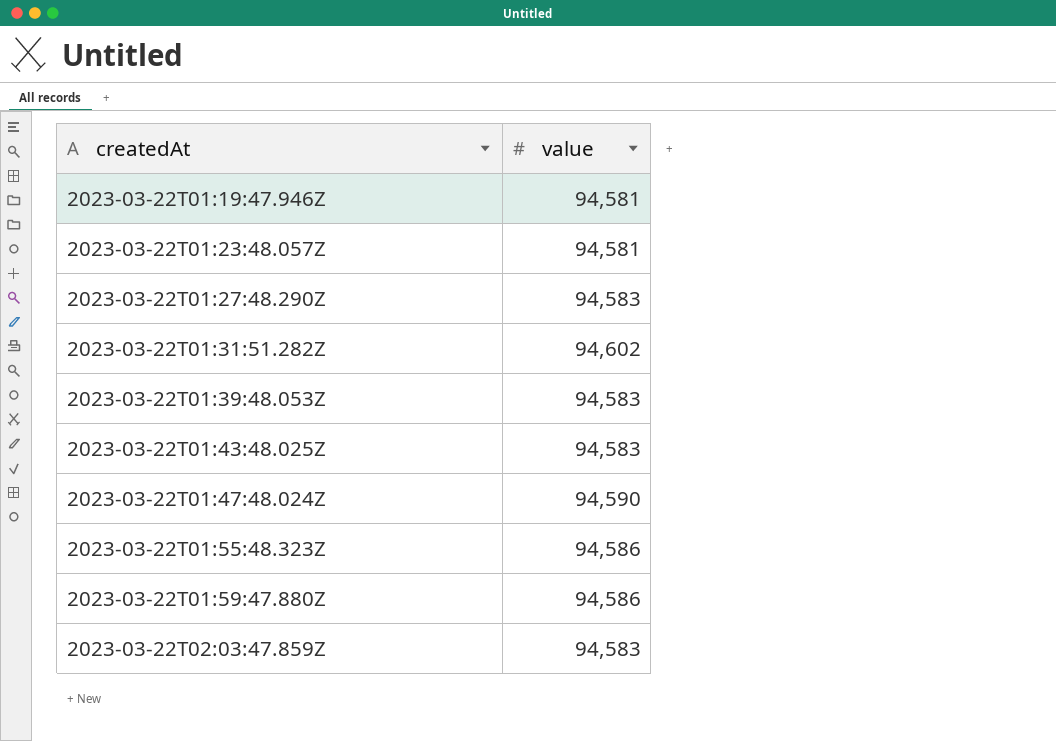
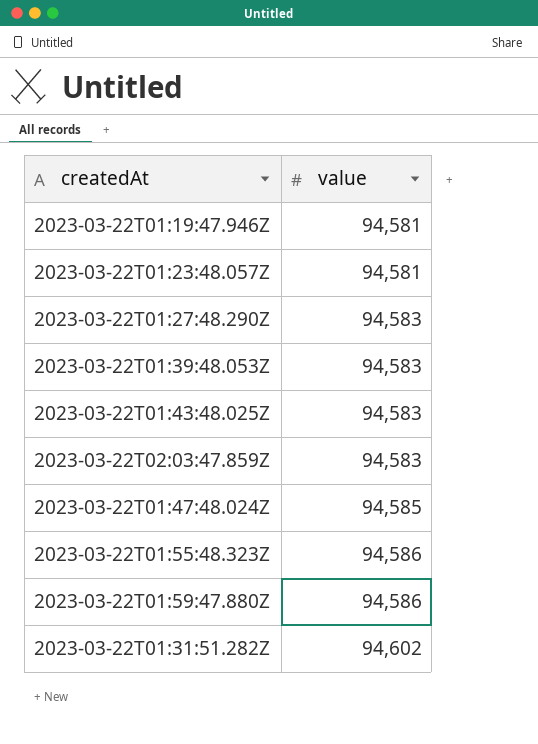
row order: createdAt ascending -> value ascending
2023-03-22T01:47:48.024Z | value: 94,590 -> 94,585

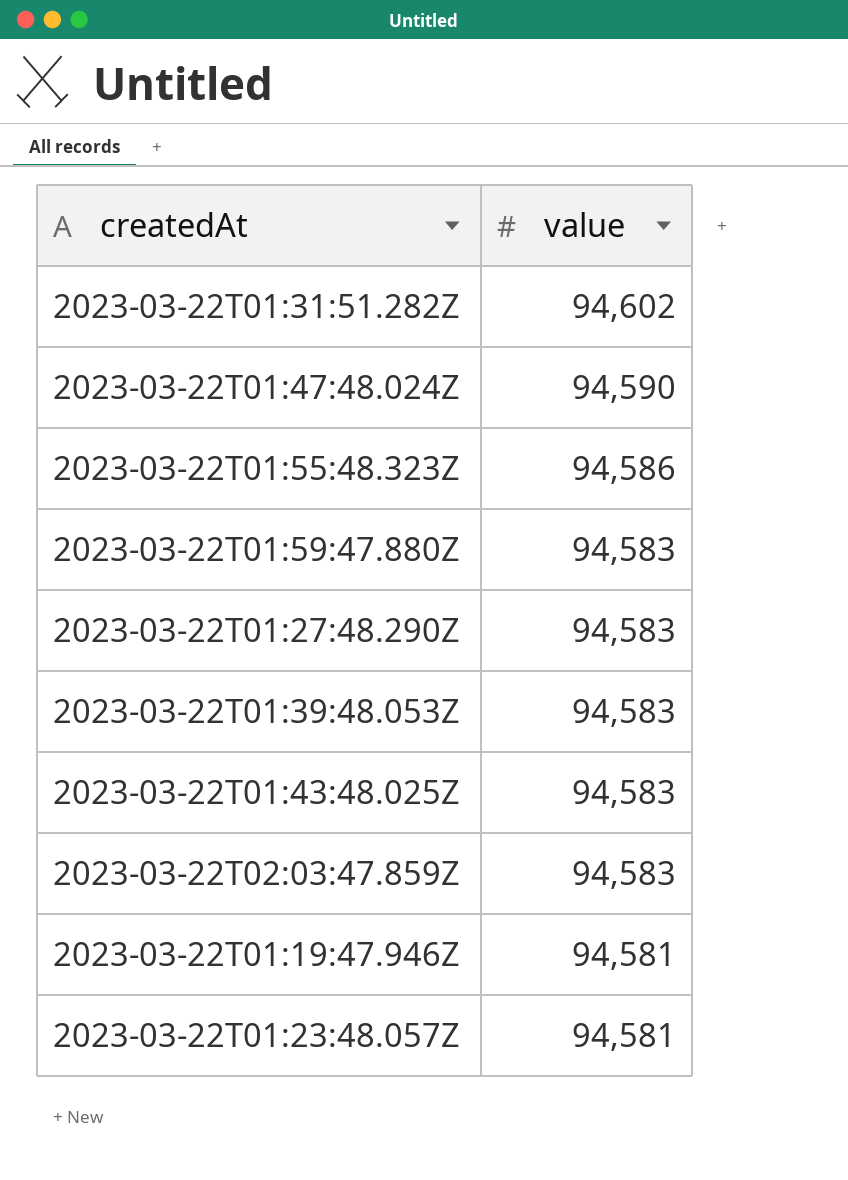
row order: value ascending -> value descending
2023-03-22T01:47:48.024Z | value: 94,585 -> 94,590
2023-03-22T01:59:47.880Z | value: 94,586 -> 94,583

